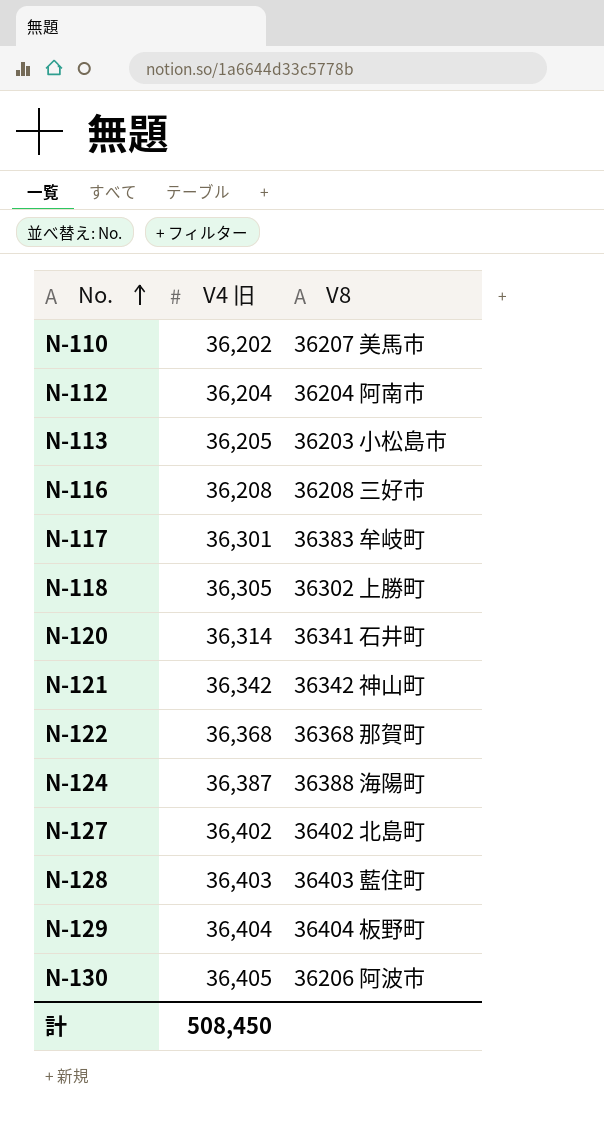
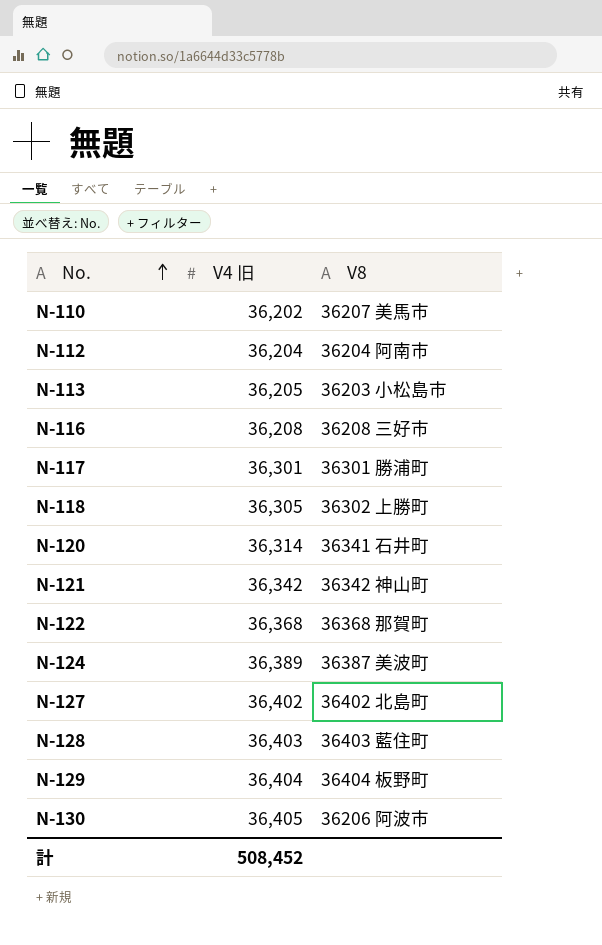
N-117 | V8: 36383 牟岐町 -> 36301 勝浦町
N-124 | V4 旧: 36,387 -> 36,389
N-124 | V8: 36388 海陽町 -> 36387 美波町
計 | V4 旧: 508,450 -> 508,452

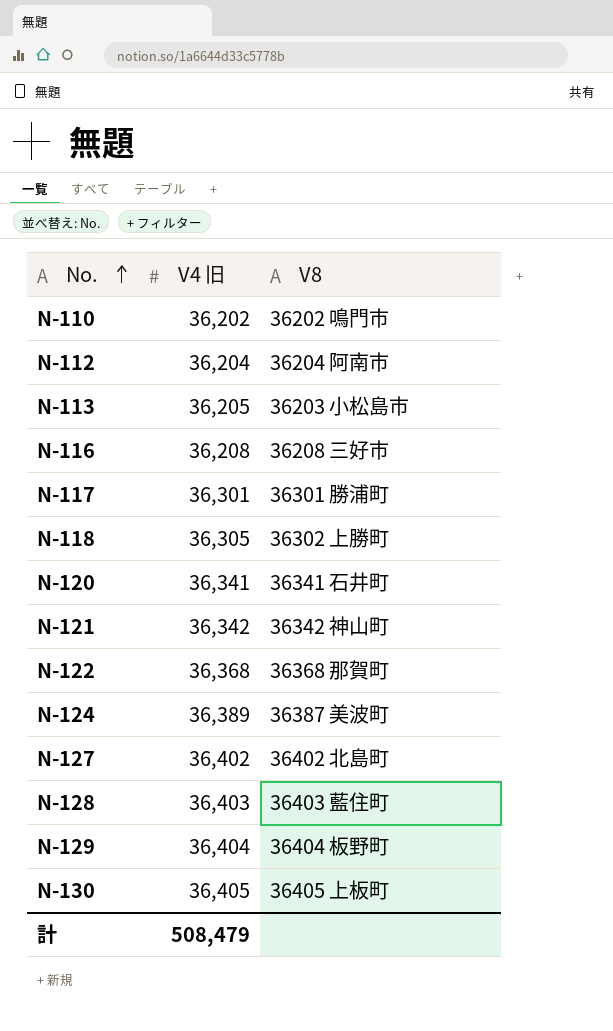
N-110 | V8: 36207 美馬市 -> 36202 鳴門市
N-120 | V4 旧: 36,314 -> 36,341
N-130 | V8: 36206 阿波市 -> 36405 上板町
計 | V4 旧: 508,452 -> 508,479

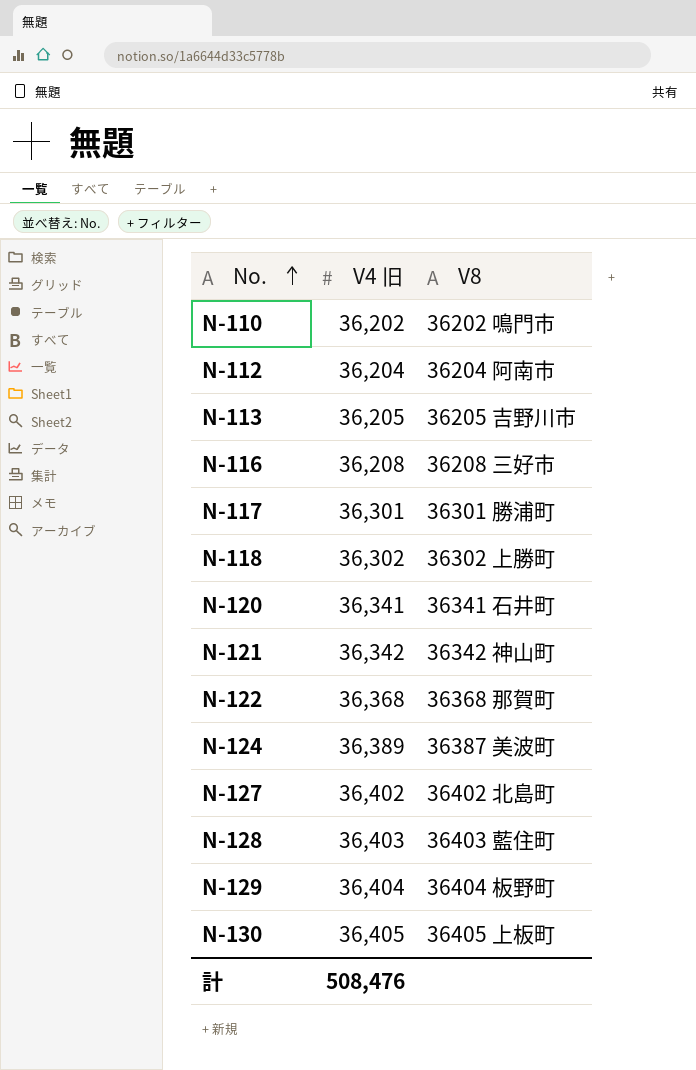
N-113 | V8: 36203 小松島市 -> 36205 吉野川市
N-118 | V4 旧: 36,305 -> 36,302
計 | V4 旧: 508,479 -> 508,476

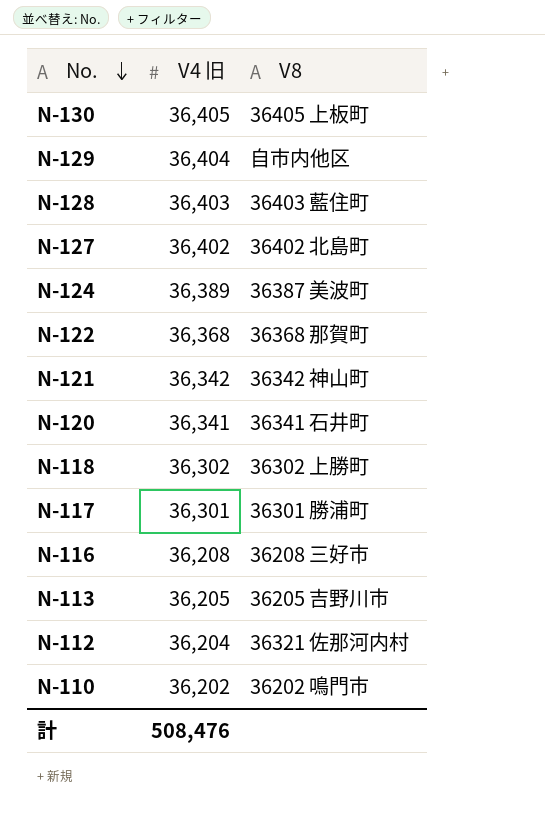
row order: No. ascending -> No. descending
N-129 | V8: 36404 板野町 -> 自市内他区
N-112 | V8: 36204 阿南市 -> 36321 佐那河内村

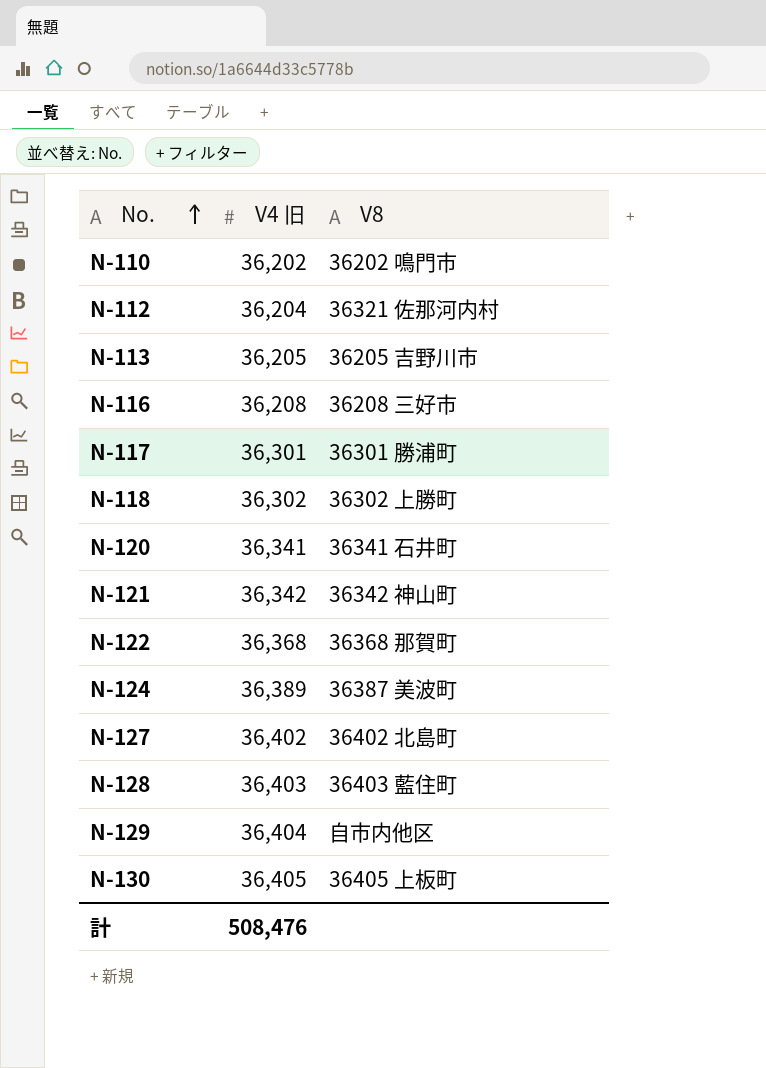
row order: No. descending -> No. ascending

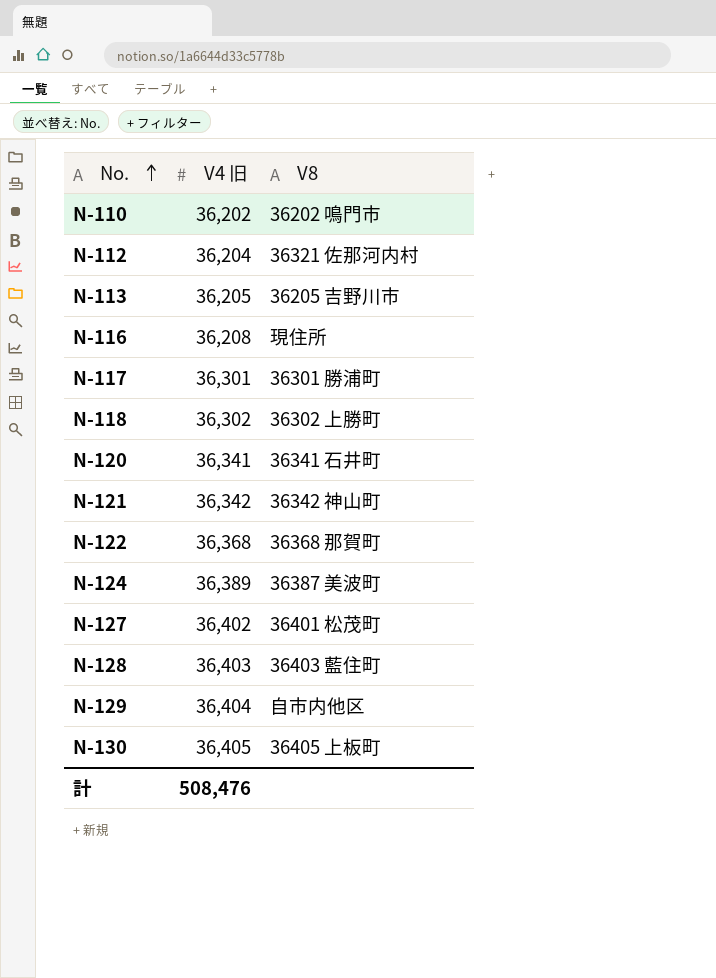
N-116 | V8: 36208 三好市 -> 現住所
N-127 | V8: 36402 北島町 -> 36401 松茂町

